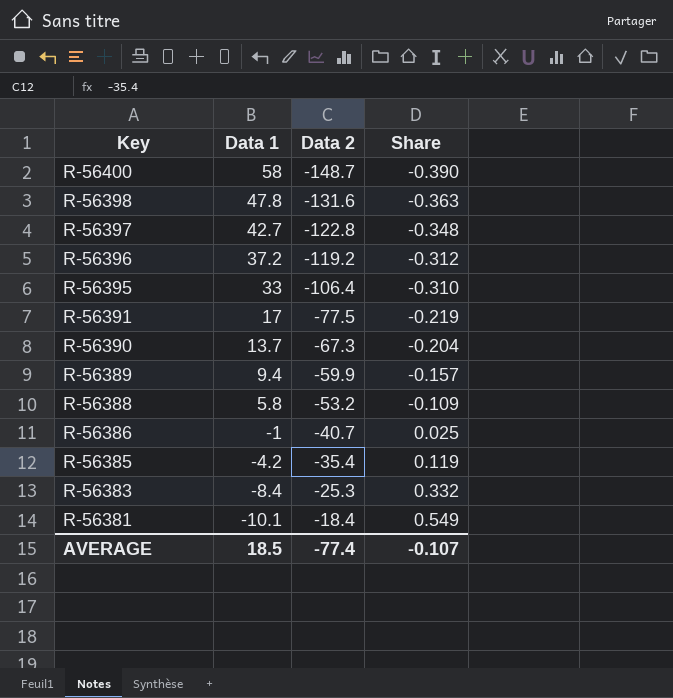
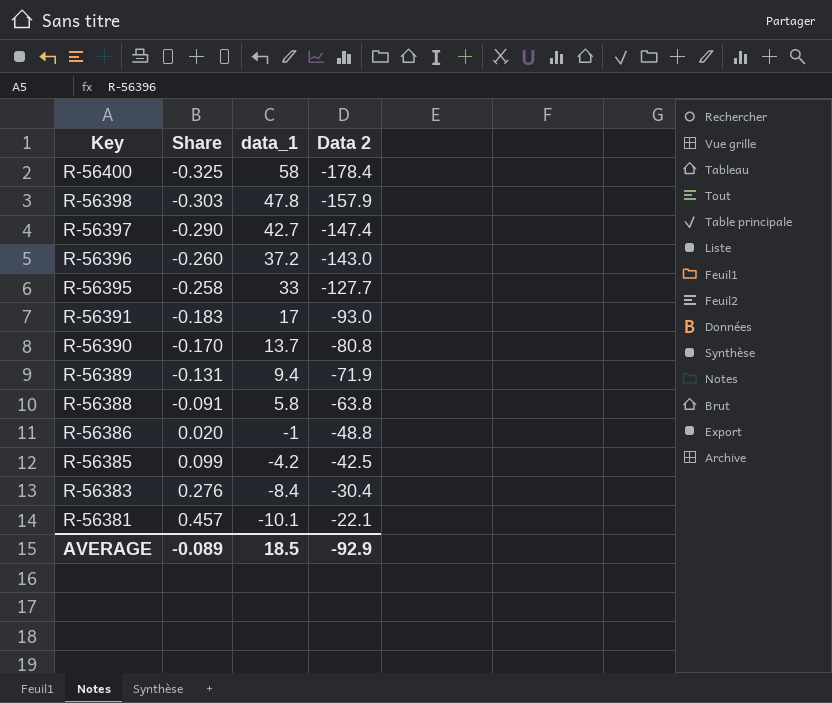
column Share | position: 4 -> 2
column name: Data 1 -> data_1
R-56400 | Share: -0.390 -> -0.325
R-56400 | Data 2: -148.7 -> -178.4
R-56398 | Share: -0.363 -> -0.303
R-56398 | Data 2: -131.6 -> -157.9
R-56397 | Share: -0.348 -> -0.290
R-56397 | Data 2: -122.8 -> -147.4
R-56396 | Share: -0.312 -> -0.260
R-56396 | Data 2: -119.2 -> -143.0
R-56395 | Share: -0.310 -> -0.258
R-56395 | Data 2: -106.4 -> -127.7
R-56391 | Share: -0.219 -> -0.183
R-56391 | Data 2: -77.5 -> -93.0
R-56390 | Share: -0.204 -> -0.170
R-56390 | Data 2: -67.3 -> -80.8
R-56389 | Share: -0.157 -> -0.131
R-56389 | Data 2: -59.9 -> -71.9
R-56388 | Share: -0.109 -> -0.091
R-56388 | Data 2: -53.2 -> -63.8
R-56386 | Share: 0.025 -> 0.020
R-56386 | Data 2: -40.7 -> -48.8
R-56385 | Share: 0.119 -> 0.099
R-56385 | Data 2: -35.4 -> -42.5
R-56383 | Share: 0.332 -> 0.276
R-56383 | Data 2: -25.3 -> -30.4
R-56381 | Share: 0.549 -> 0.457
R-56381 | Data 2: -18.4 -> -22.1
AVERAGE | Share: -0.107 -> -0.089
AVERAGE | Data 2: -77.4 -> -92.9

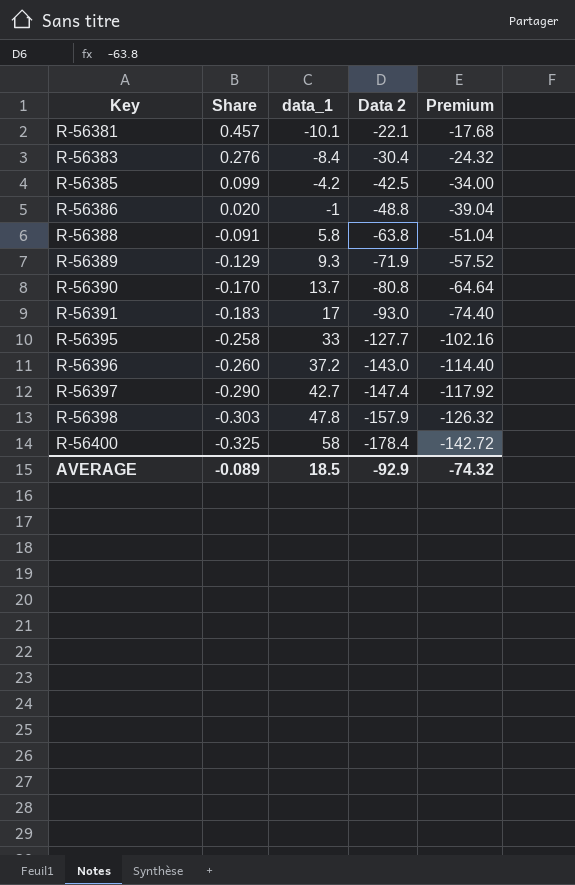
row order: Key descending -> Key ascending
column Premium | formula: none -> [Data 2] * 0.8
R-56389 | Share: -0.131 -> -0.129
R-56389 | data_1: 9.4 -> 9.3

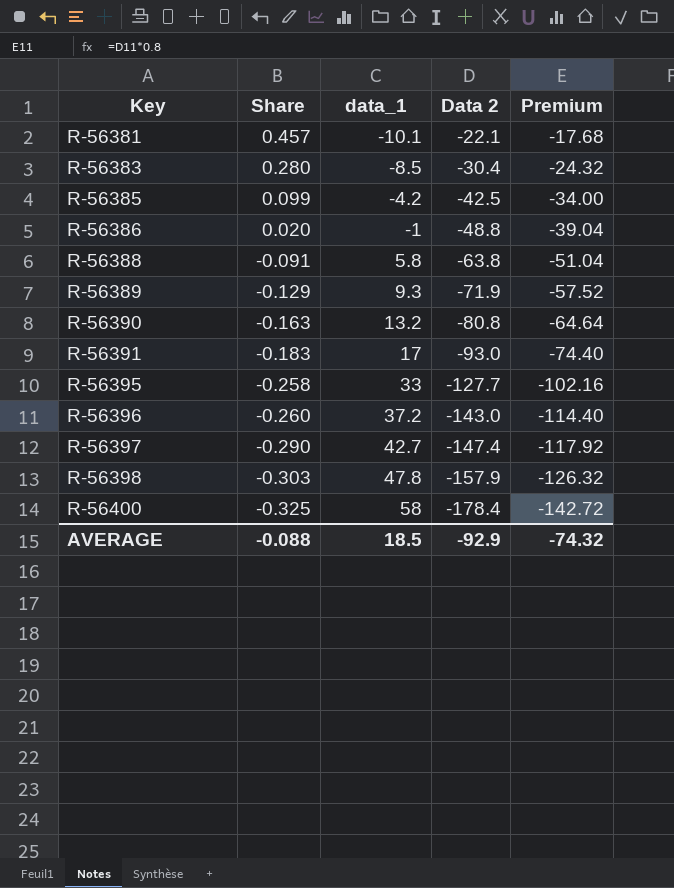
R-56383 | Share: 0.276 -> 0.280
R-56383 | data_1: -8.4 -> -8.5
R-56390 | Share: -0.170 -> -0.163
R-56390 | data_1: 13.7 -> 13.2
AVERAGE | Share: -0.089 -> -0.088

